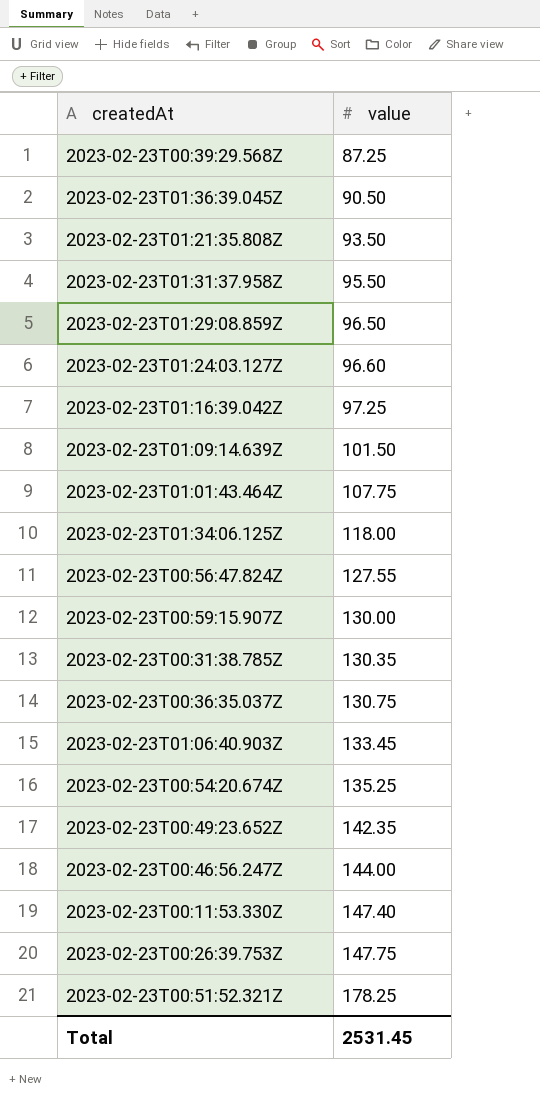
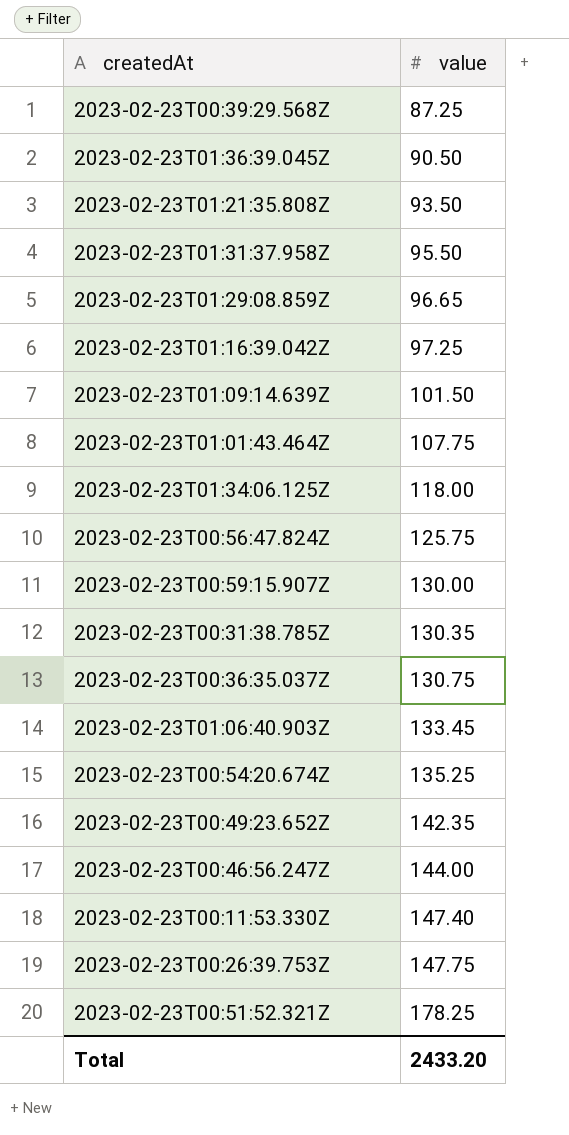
row 2023-02-23T01:24:03.127Z: 96.60 -> none
2023-02-23T01:29:08.859Z | value: 96.50 -> 96.65
2023-02-23T00:56:47.824Z | value: 127.55 -> 125.75
Total | value: 2531.45 -> 2433.20

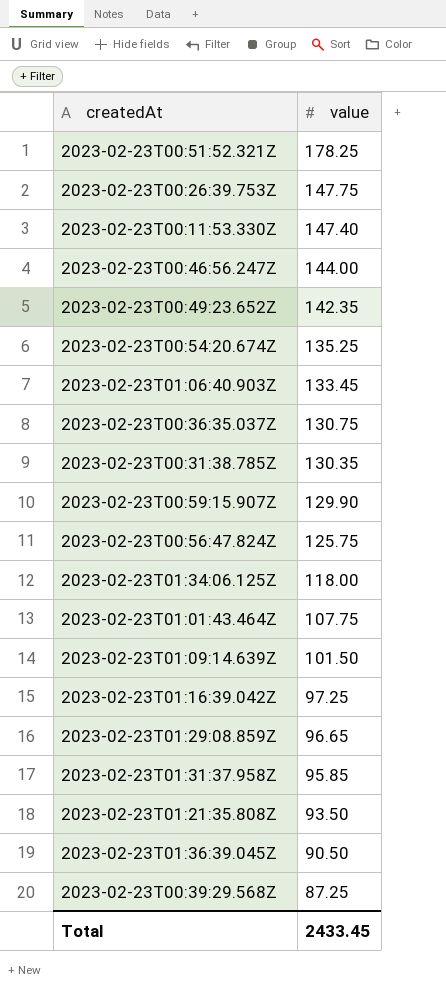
row order: value ascending -> value descending
2023-02-23T00:59:15.907Z | value: 130.00 -> 129.90
2023-02-23T01:31:37.958Z | value: 95.50 -> 95.85
Total | value: 2433.20 -> 2433.45

